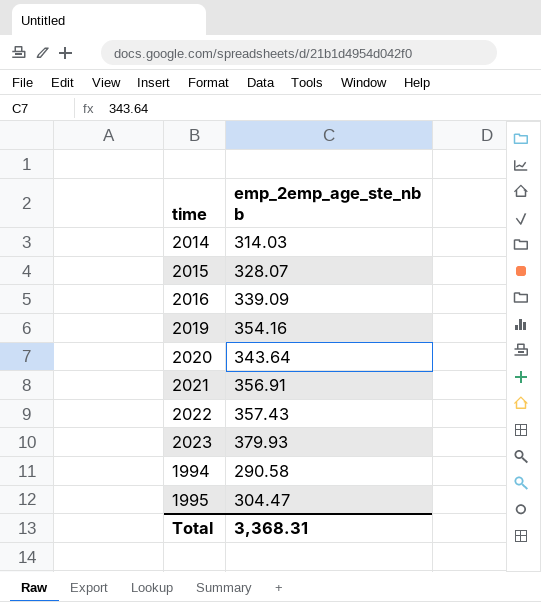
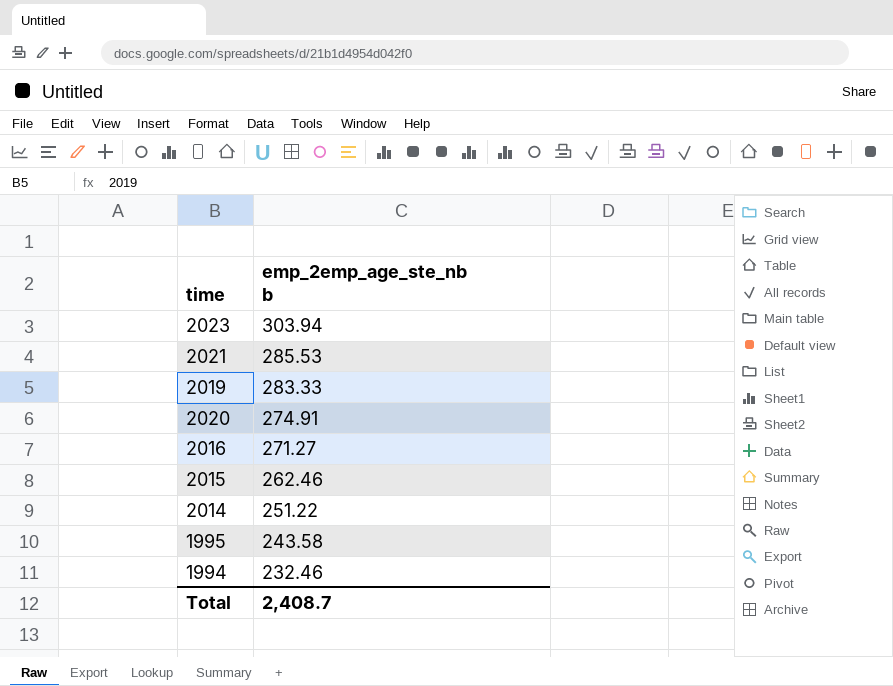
row order: none -> emp_2emp_age_ste_nb b descending
row 2022: 357.43 -> none
2023 | emp_2emp_age_ste_nb b: 379.93 -> 303.94
2021 | emp_2emp_age_ste_nb b: 356.91 -> 285.53
2019 | emp_2emp_age_ste_nb b: 354.16 -> 283.33
2020 | emp_2emp_age_ste_nb b: 343.64 -> 274.91
2016 | emp_2emp_age_ste_nb b: 339.09 -> 271.27
2015 | emp_2emp_age_ste_nb b: 328.07 -> 262.46
2014 | emp_2emp_age_ste_nb b: 314.03 -> 251.22
1995 | emp_2emp_age_ste_nb b: 304.47 -> 243.58
1994 | emp_2emp_age_ste_nb b: 290.58 -> 232.46
Total | emp_2emp_age_ste_nb b: 3,368.31 -> 2,408.7

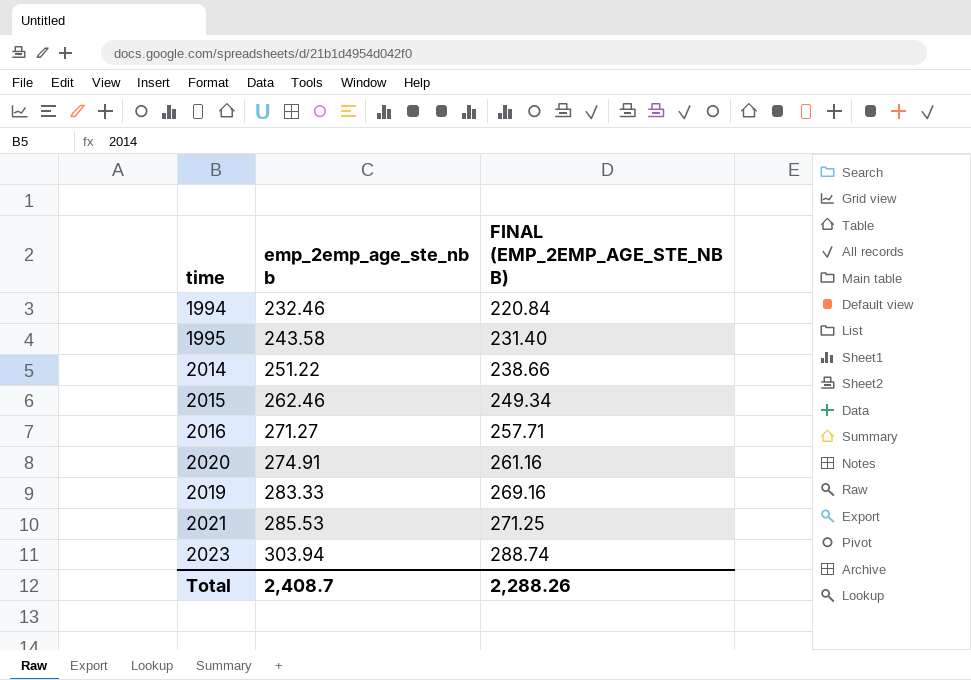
row order: emp_2emp_age_ste_nb b descending -> emp_2emp_age_ste_nb b ascending
column FINAL (EMP_2EMP_AGE_STE_NB B) | formula: none -> [emp_2emp_age_ste_nb b] * 0.95

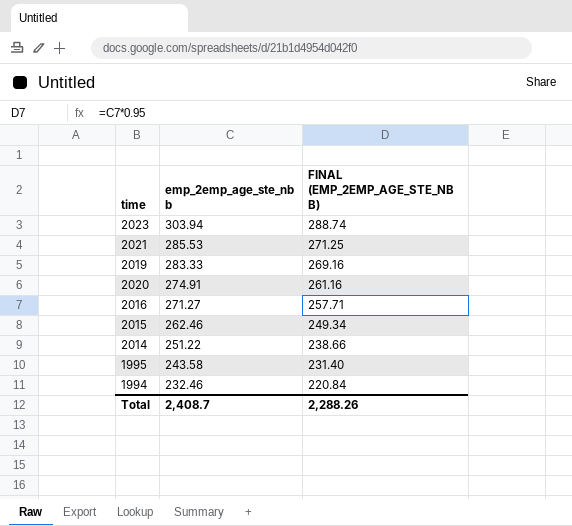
row order: emp_2emp_age_ste_nb b ascending -> emp_2emp_age_ste_nb b descending

